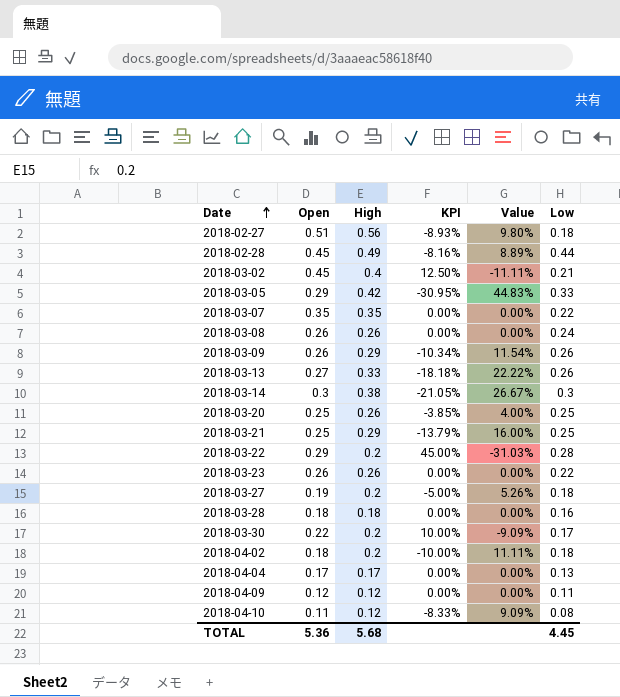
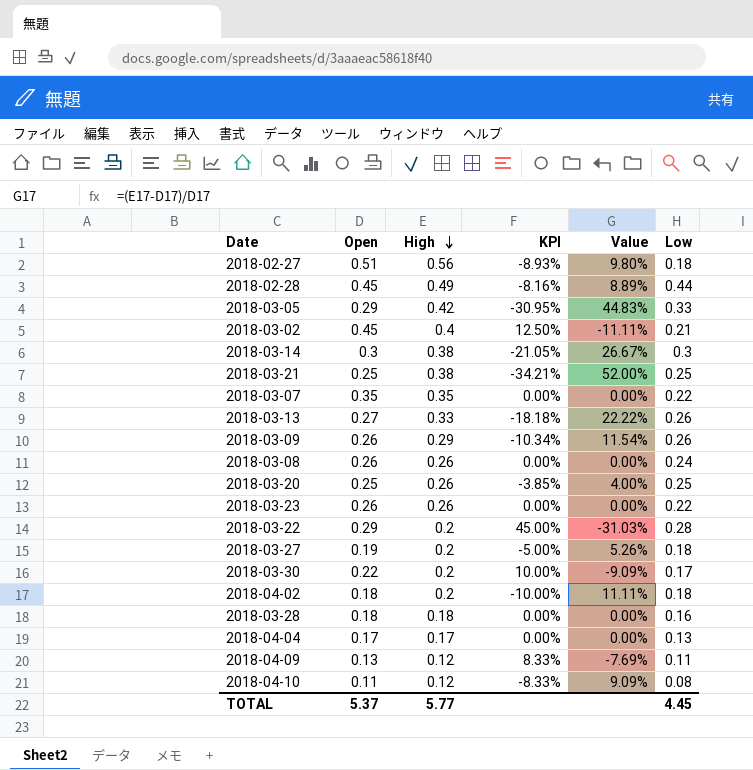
row order: Date ascending -> High descending
2018-03-21 | High: 0.29 -> 0.38
2018-03-21 | KPI: -13.79% -> -34.21%
2018-03-21 | Value: 16.00% -> 52.00%
2018-04-09 | Open: 0.12 -> 0.13
2018-04-09 | KPI: 0.00% -> 8.33%
2018-04-09 | Value: 0.00% -> -7.69%
TOTAL | Open: 5.36 -> 5.37
TOTAL | High: 5.68 -> 5.77

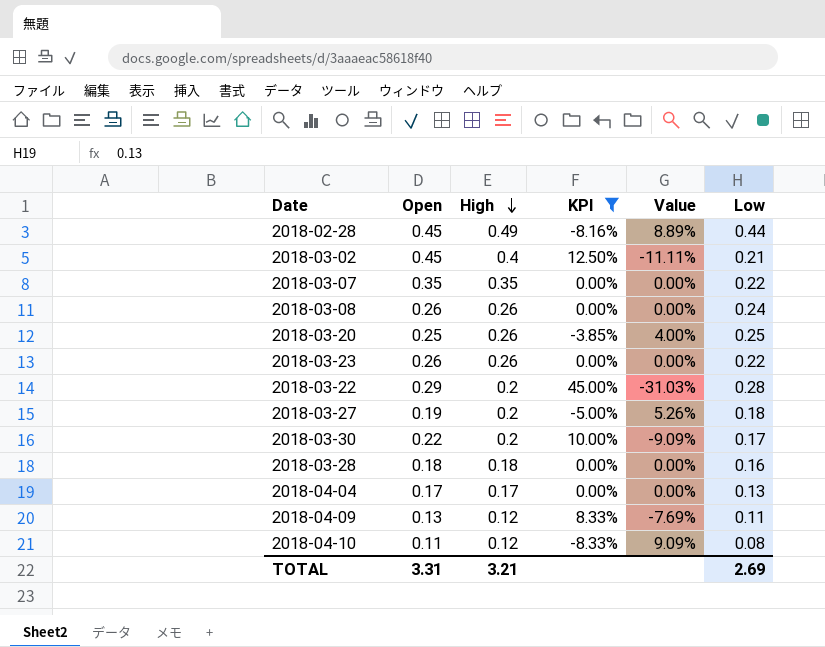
filter: none -> KPI >= -8.33%
TOTAL | Open: 5.37 -> 3.31
TOTAL | High: 5.77 -> 3.21
TOTAL | Low: 4.45 -> 2.69

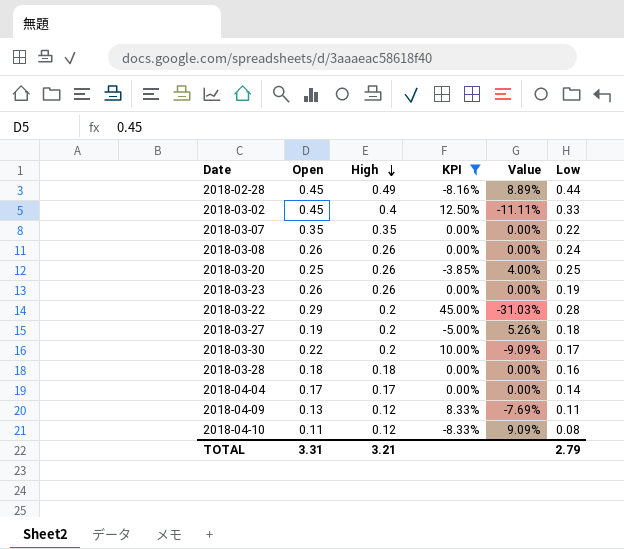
2018-03-02 | Low: 0.21 -> 0.33
2018-03-23 | Low: 0.22 -> 0.19
2018-04-04 | Low: 0.13 -> 0.14
TOTAL | Low: 2.69 -> 2.79

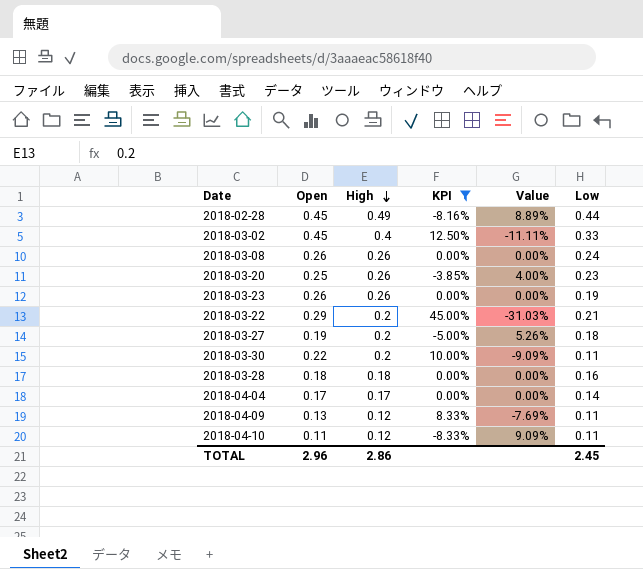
row 2018-03-07: 0.35 | 0.35 | 0.00% | 0.00% | 0.22 -> none
2018-03-20 | Low: 0.25 -> 0.23
2018-03-22 | Low: 0.28 -> 0.21
2018-03-30 | Low: 0.17 -> 0.11
2018-04-10 | Low: 0.08 -> 0.11
TOTAL | Open: 3.31 -> 2.96
TOTAL | High: 3.21 -> 2.86
TOTAL | Low: 2.79 -> 2.45

